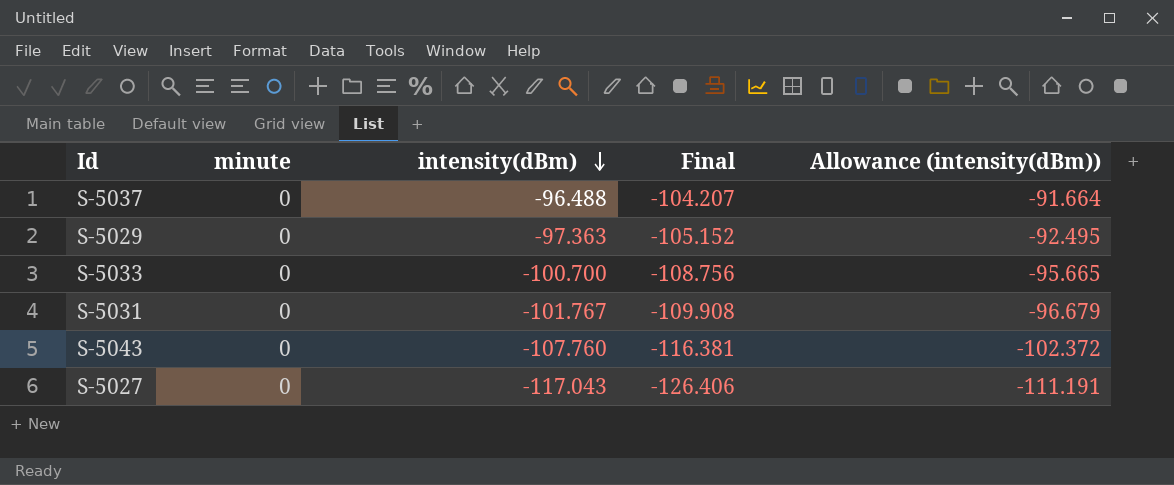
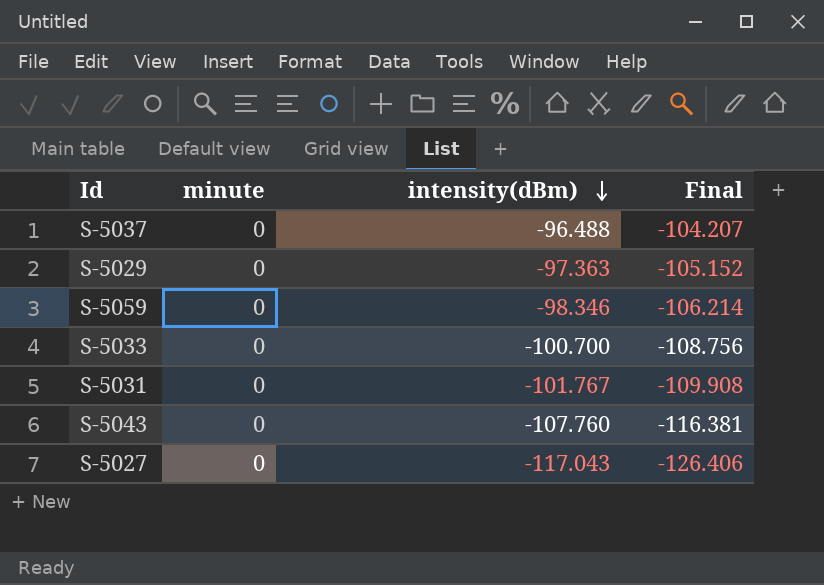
column Allowance (intensity(dBm)) | formula: [intensity(dBm)] * 0.95 -> none
row S-5059: none -> 0 | -98.346 | -106.214

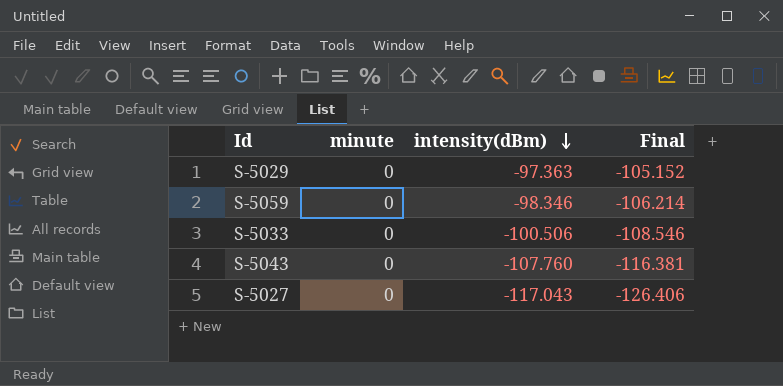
row S-5037: 0 | -96.488 | -104.207 -> none
row S-5031: 0 | -101.767 | -109.908 -> none
S-5033 | intensity(dBm): -100.700 -> -100.506
S-5033 | Final: -108.756 -> -108.546

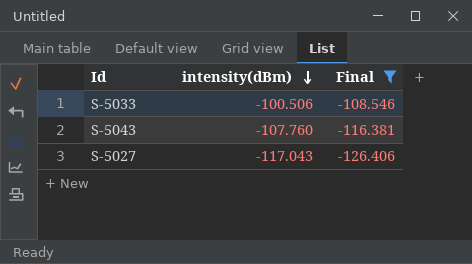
filter: none -> Final <= -108.546
column minute | position: 2 -> none

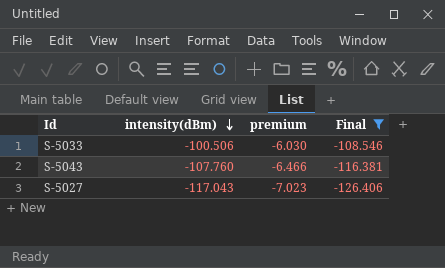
column premium | formula: none -> [intensity(dBm)] * 0.06

